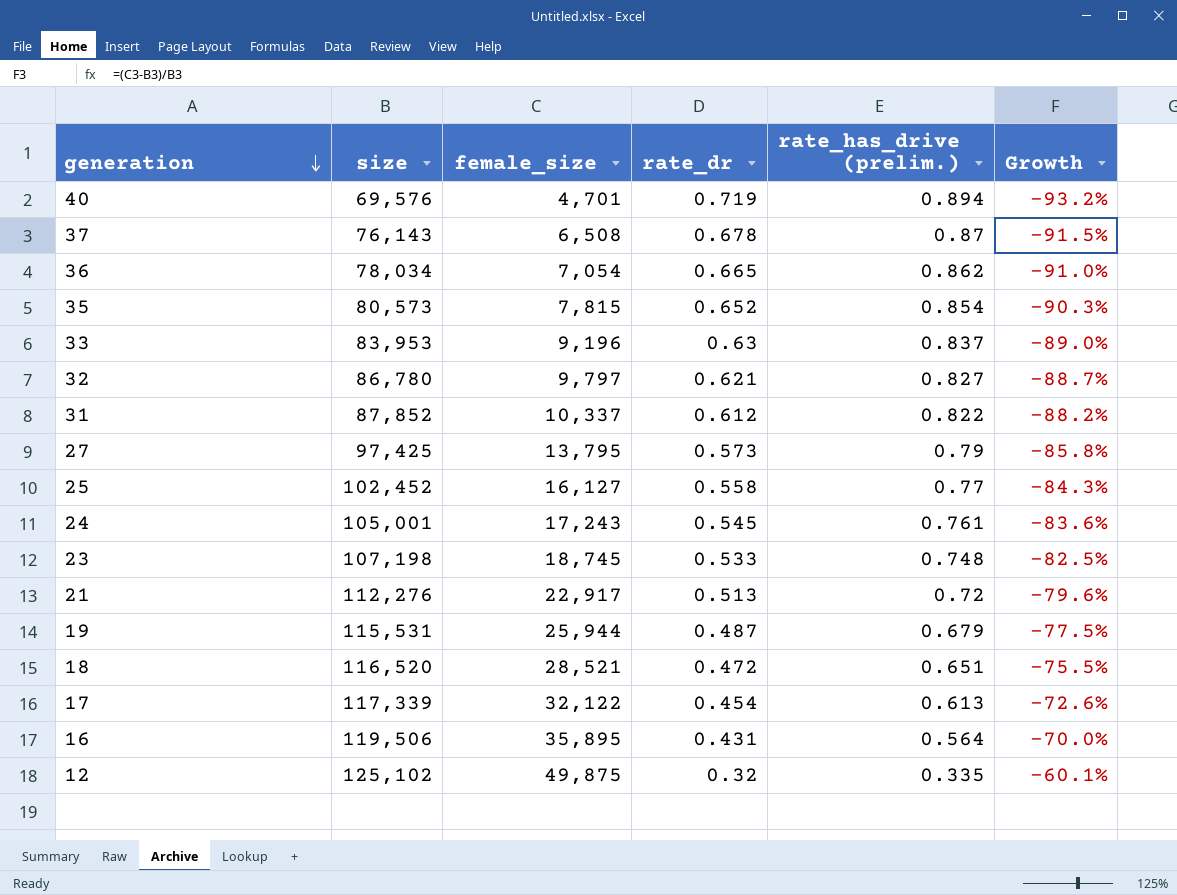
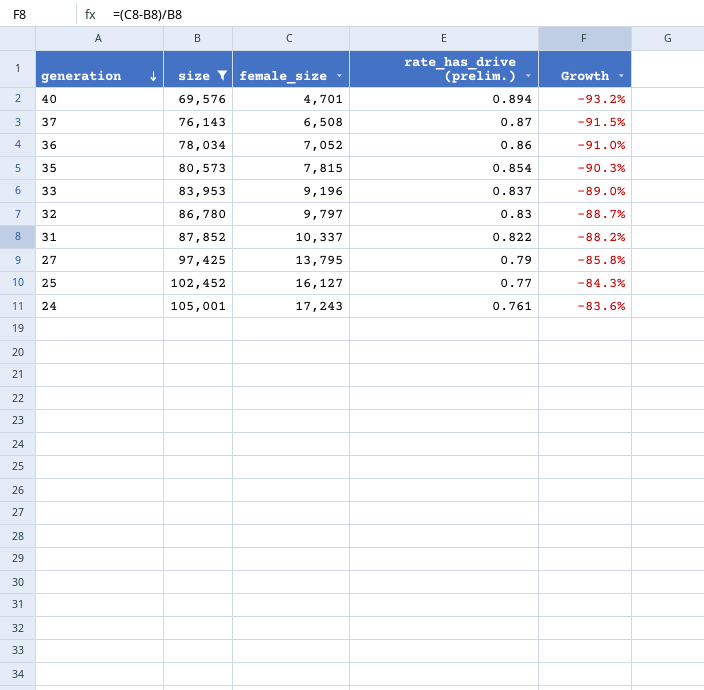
filter: none -> size <= 105,001
column rate_dr | position: 4 -> none
36 | female_size: 7,054 -> 7,052
36 | rate_has_drive (prelim.): 0.862 -> 0.86
32 | rate_has_drive (prelim.): 0.827 -> 0.83

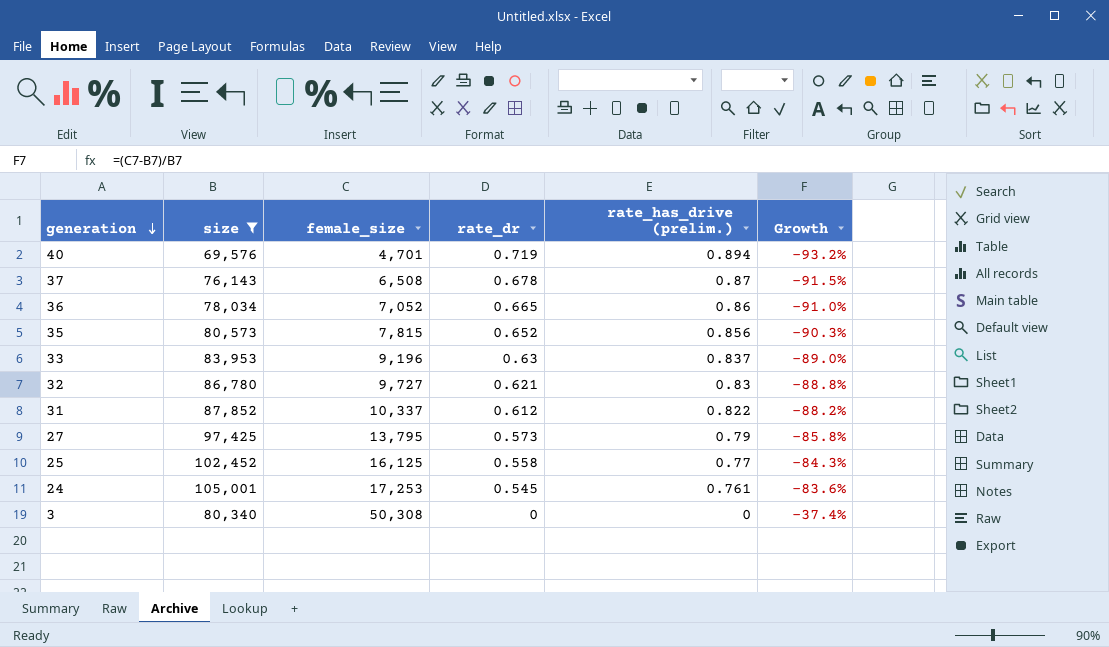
column rate_dr | position: none -> 4
35 | rate_has_drive (prelim.): 0.854 -> 0.856
32 | female_size: 9,797 -> 9,727
32 | Growth: -88.7% -> -88.8%
25 | female_size: 16,127 -> 16,125
24 | female_size: 17,243 -> 17,253
row 3: none -> 80,340 | 50,308 | 0 | 0 | -37.4%

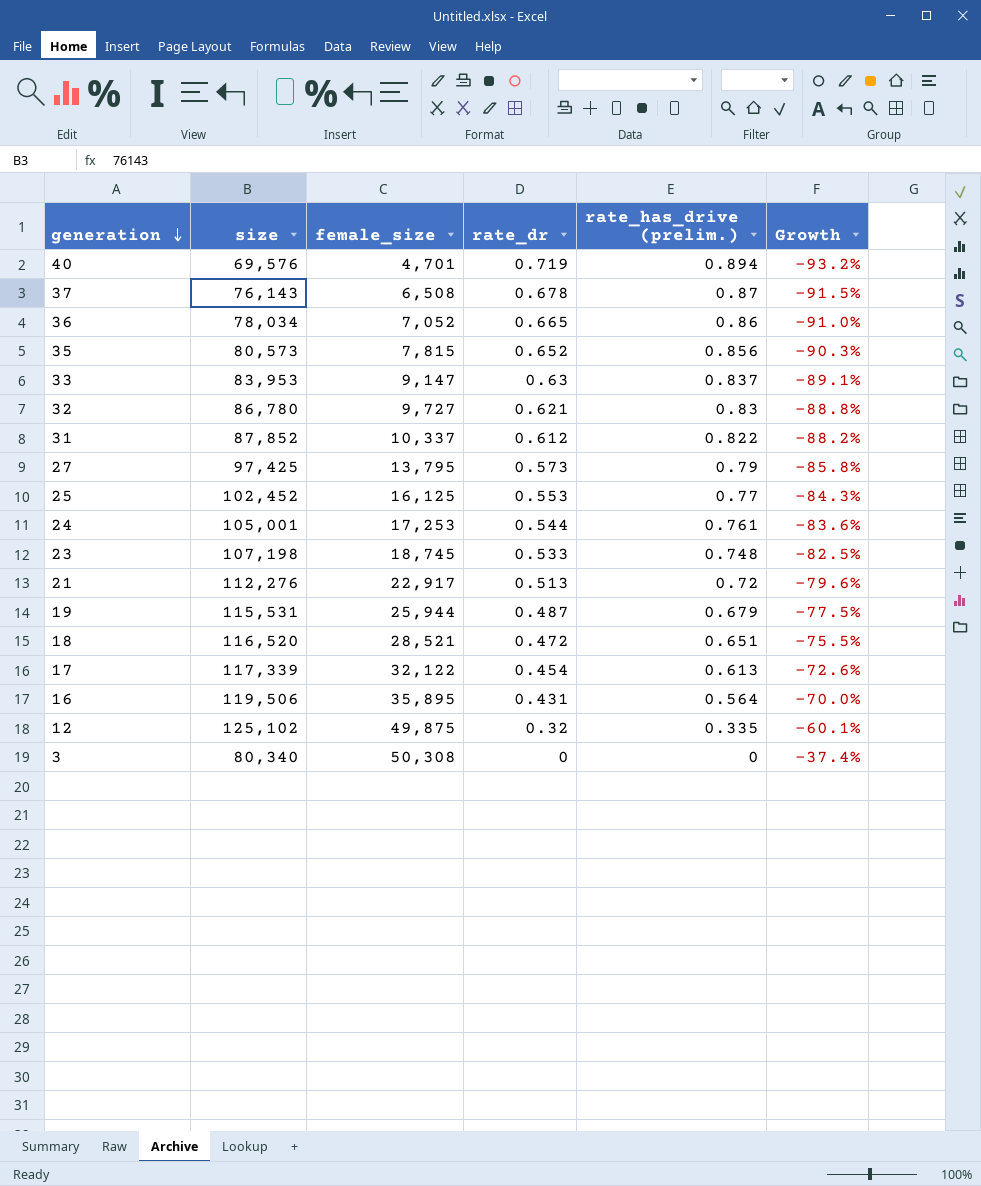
filter: size <= 105,001 -> none
33 | female_size: 9,196 -> 9,147
33 | Growth: -89.0% -> -89.1%
25 | rate_dr: 0.558 -> 0.553
24 | rate_dr: 0.545 -> 0.544

